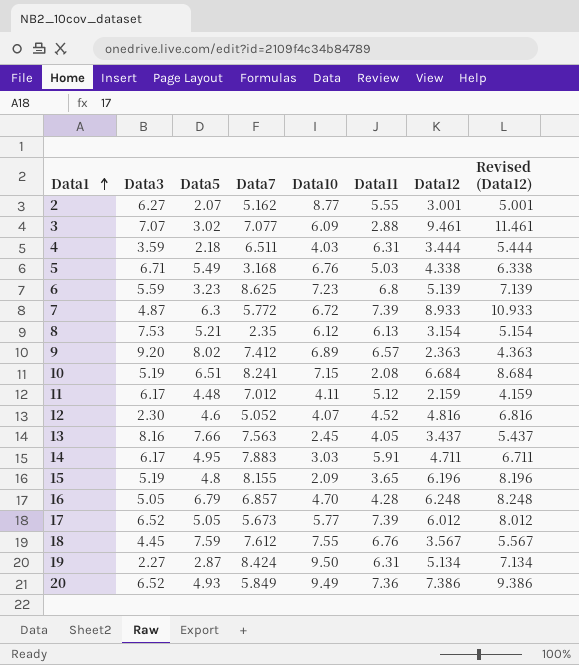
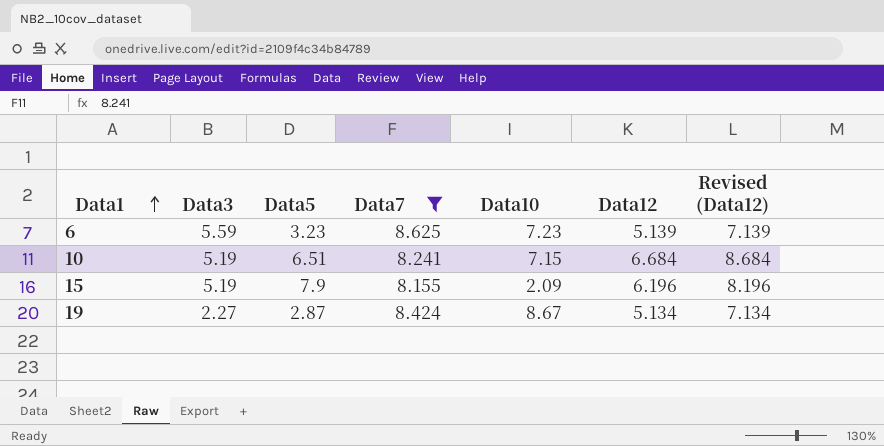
filter: none -> Data7 >= 8.155
column Data11 | position: 6 -> none
15 | Data5: 4.8 -> 7.9
19 | Data10: 9.50 -> 8.67

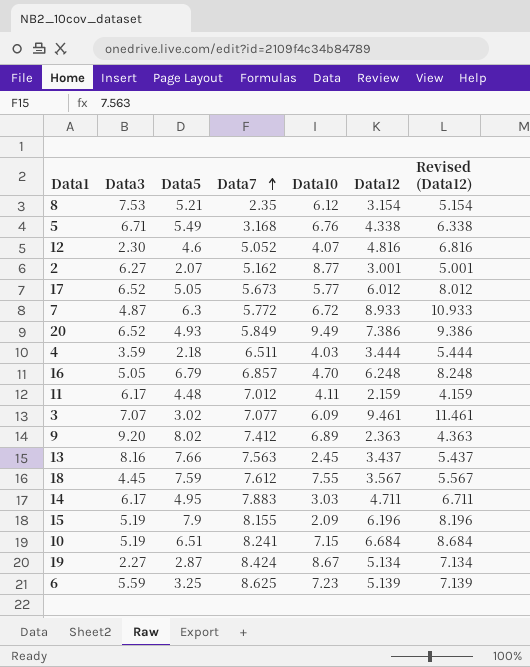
filter: Data7 >= 8.155 -> none
row order: Data1 ascending -> Data7 ascending
6 | Data5: 3.23 -> 3.25

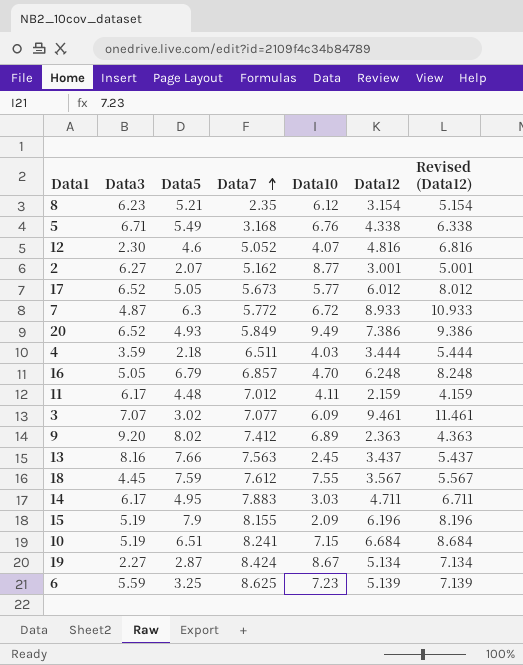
8 | Data3: 7.53 -> 6.23

